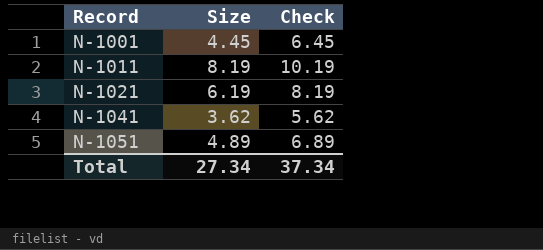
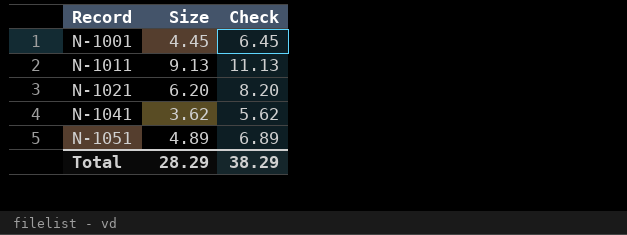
N-1011 | Size: 8.19 -> 9.13
N-1011 | Check: 10.19 -> 11.13
N-1021 | Size: 6.19 -> 6.20
N-1021 | Check: 8.19 -> 8.20
Total | Size: 27.34 -> 28.29
Total | Check: 37.34 -> 38.29

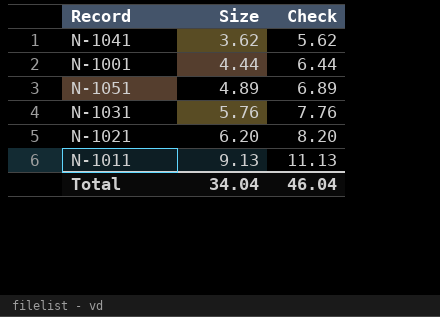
row order: Record ascending -> Size ascending
N-1001 | Size: 4.45 -> 4.44
N-1001 | Check: 6.45 -> 6.44
row N-1031: none -> 5.76 | 7.76
Total | Size: 28.29 -> 34.04
Total | Check: 38.29 -> 46.04

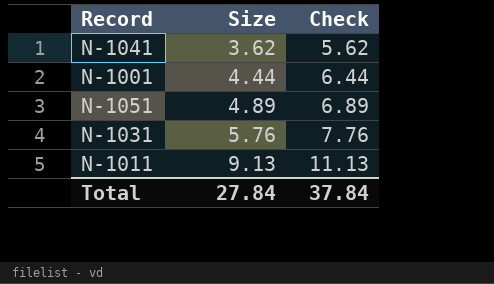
row N-1021: 6.20 | 8.20 -> none
Total | Size: 34.04 -> 27.84
Total | Check: 46.04 -> 37.84

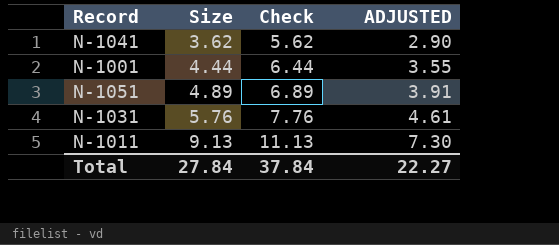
column ADJUSTED | formula: none -> [Size] * 0.8

